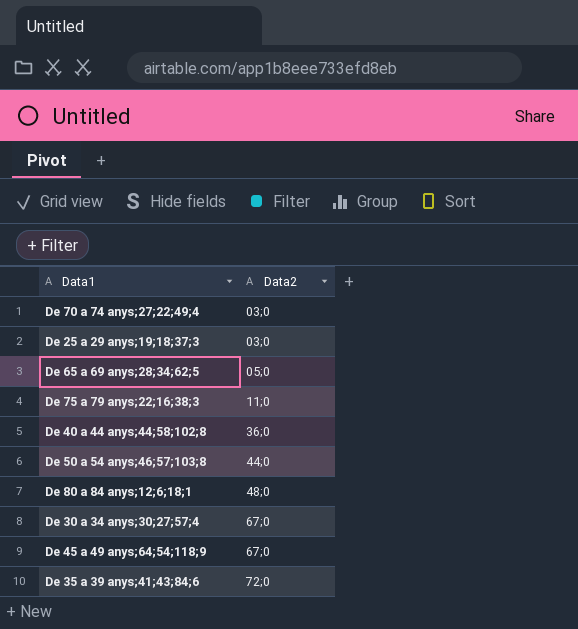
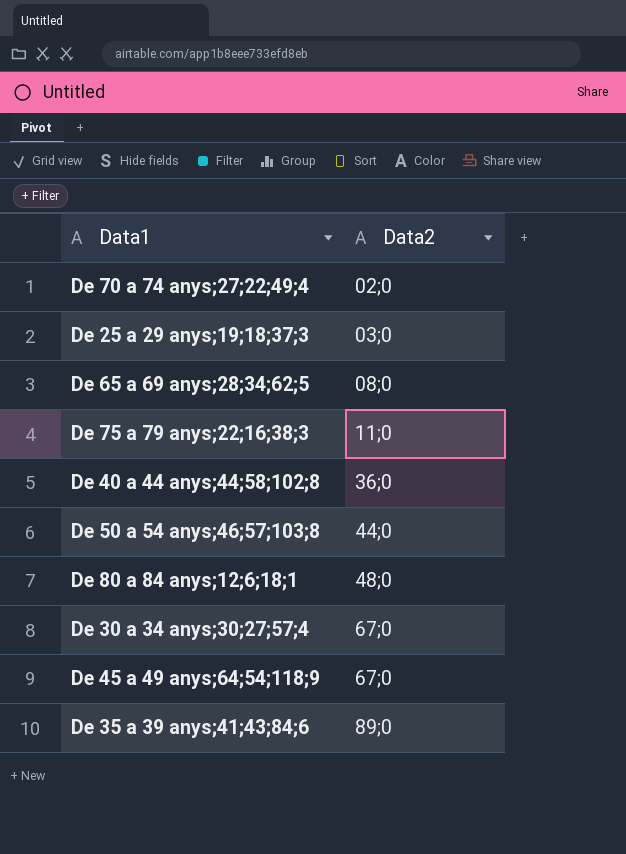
De 70 a 74 anys;27;22;49;4 | Data2: 03;0 -> 02;0
De 65 a 69 anys;28;34;62;5 | Data2: 05;0 -> 08;0
De 35 a 39 anys;41;43;84;6 | Data2: 72;0 -> 89;0

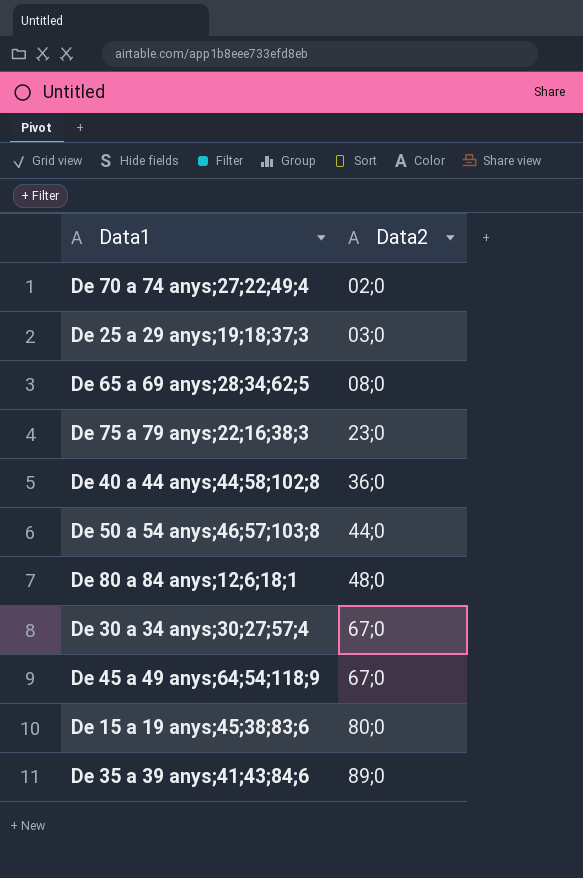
De 75 a 79 anys;22;16;38;3 | Data2: 11;0 -> 23;0
row De 15 a 19 anys;45;38;83;6: none -> 80;0

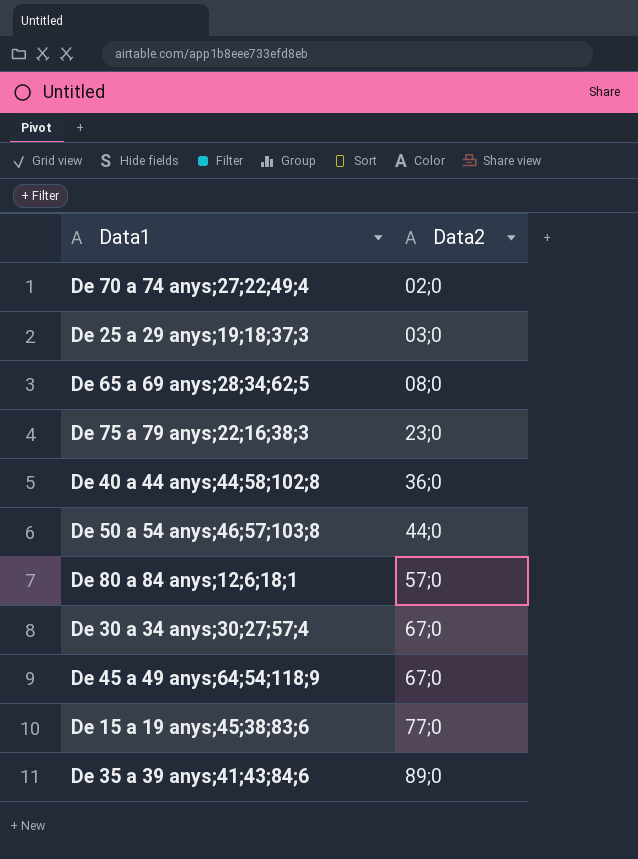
De 80 a 84 anys;12;6;18;1 | Data2: 48;0 -> 57;0
De 15 a 19 anys;45;38;83;6 | Data2: 80;0 -> 77;0

